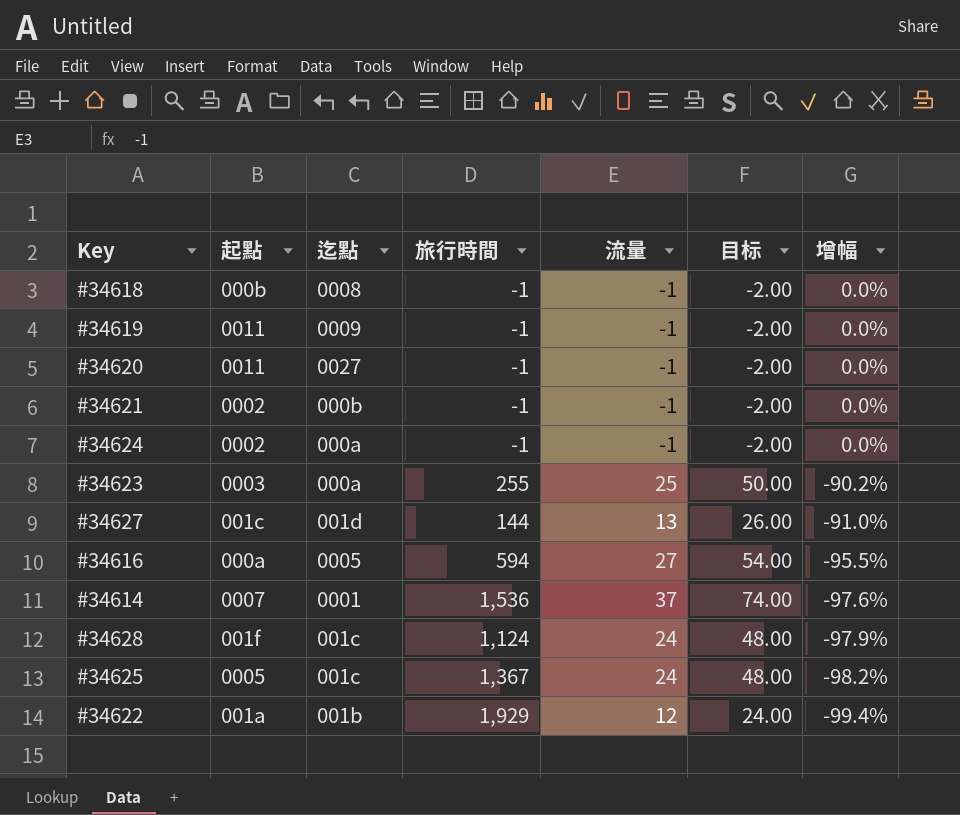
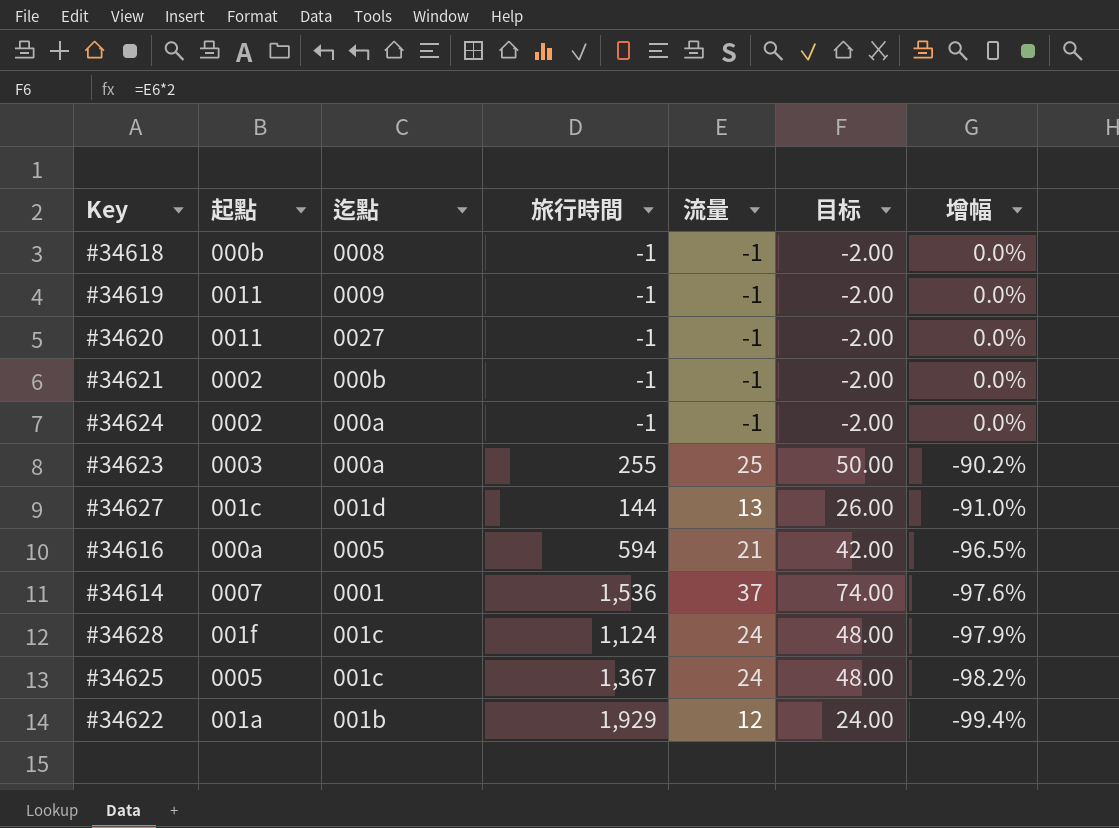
#34616 | 流量: 27 -> 21
#34616 | 目标: 54.00 -> 42.00
#34616 | 增幅: -95.5% -> -96.5%

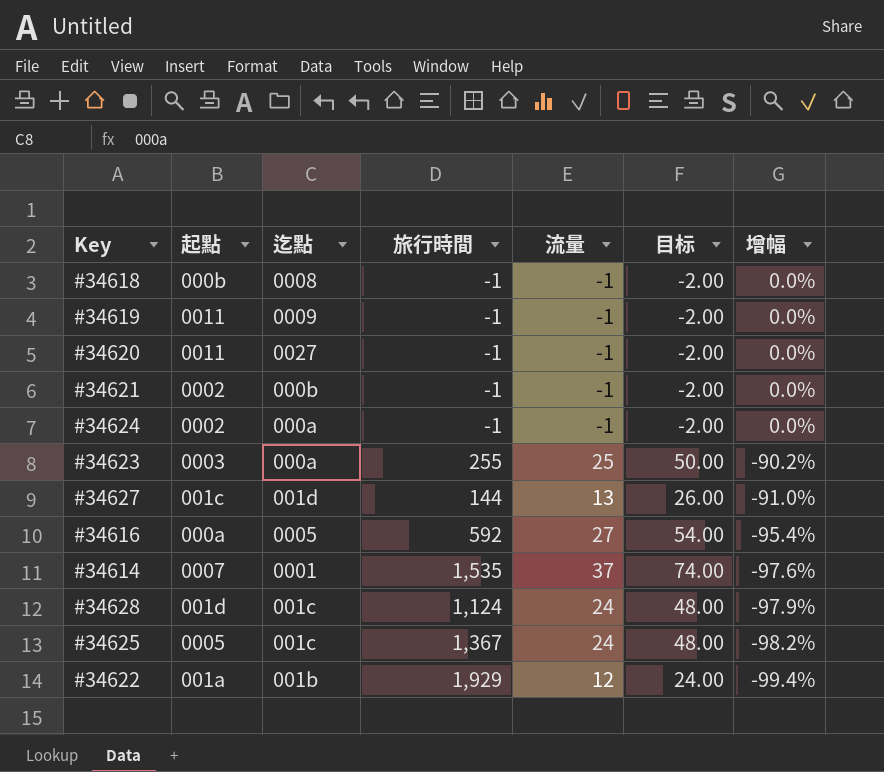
#34616 | 旅行時間: 594 -> 592
#34616 | 流量: 21 -> 27
#34616 | 目标: 42.00 -> 54.00
#34616 | 增幅: -96.5% -> -95.4%
#34614 | 旅行時間: 1,536 -> 1,535
#34628 | 起點: 001f -> 001d

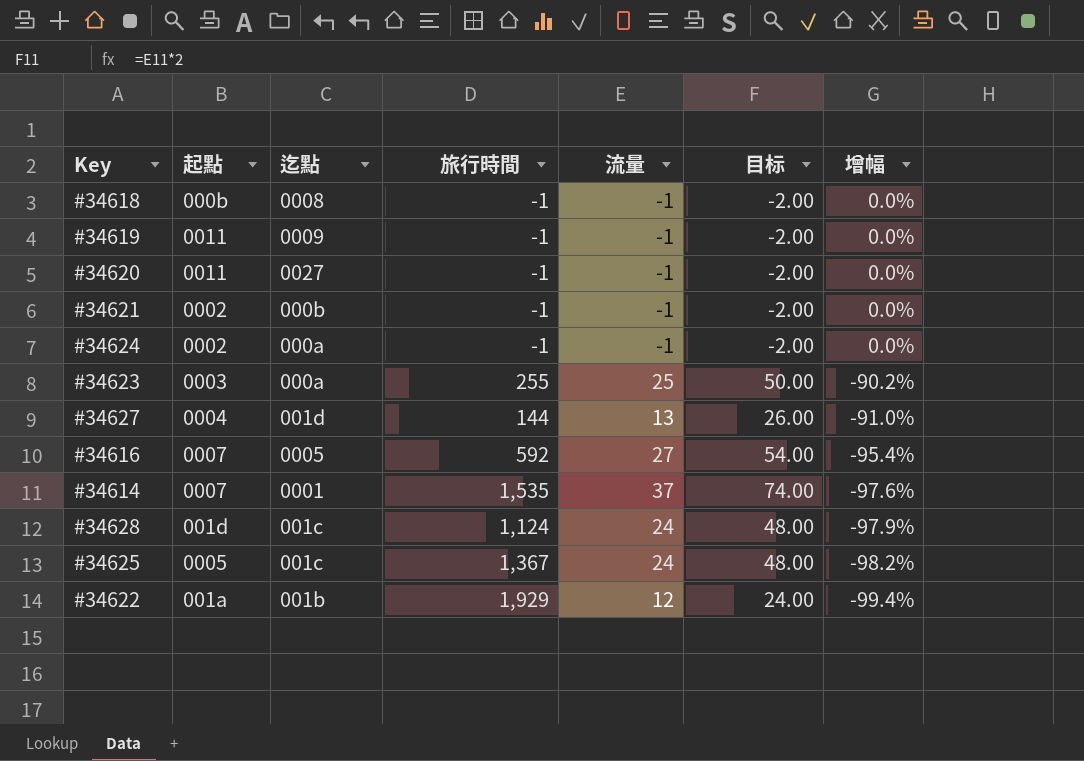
#34627 | 起點: 001c -> 0004
#34616 | 起點: 000a -> 0007

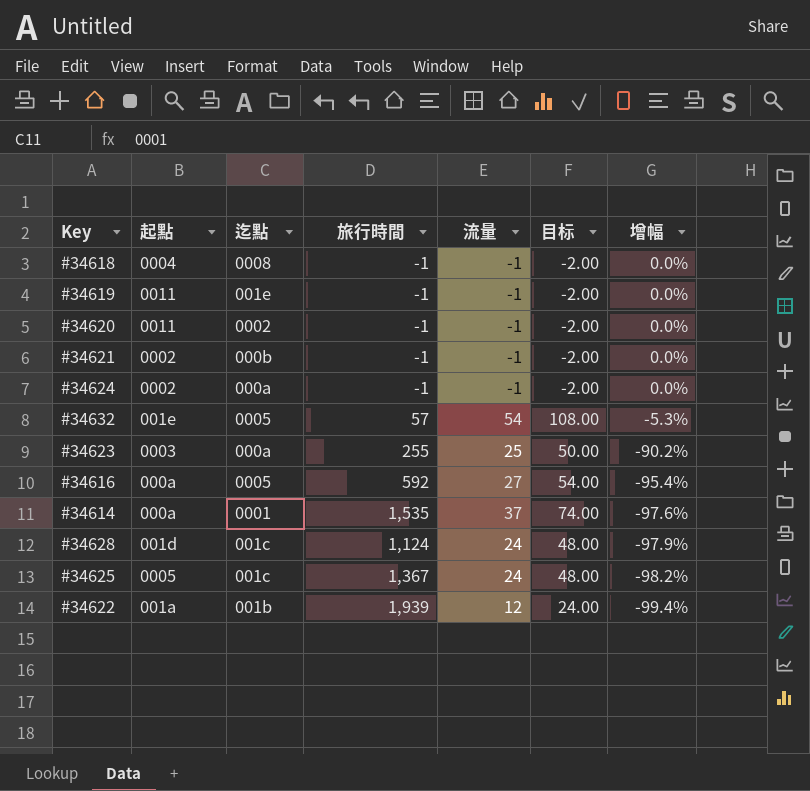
row #34627: 0004 | 001d | 144 | 13 | 26.00 | -91.0% -> none
#34618 | 起點: 000b -> 0004
#34619 | 迄點: 0009 -> 001e
#34620 | 迄點: 0027 -> 0002
row #34632: none -> 001e | 0005 | 57 | 54 | 108.00 | -5.3%
#34616 | 起點: 0007 -> 000a
#34614 | 起點: 0007 -> 000a
#34622 | 旅行時間: 1,929 -> 1,939

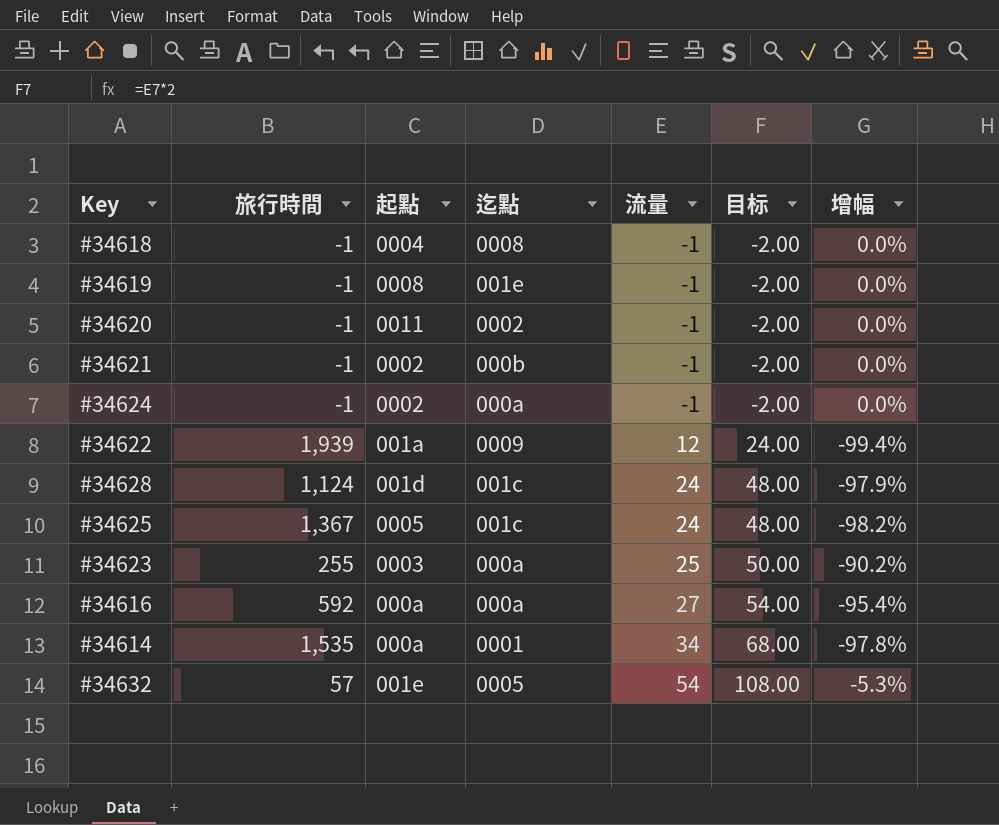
row order: 增幅 descending -> 流量 ascending
column 旅行時間 | position: 4 -> 2
#34619 | 起點: 0011 -> 0008
#34622 | 迄點: 001b -> 0009
#34616 | 迄點: 0005 -> 000a
#34614 | 流量: 37 -> 34
#34614 | 目标: 74.00 -> 68.00
#34614 | 增幅: -97.6% -> -97.8%

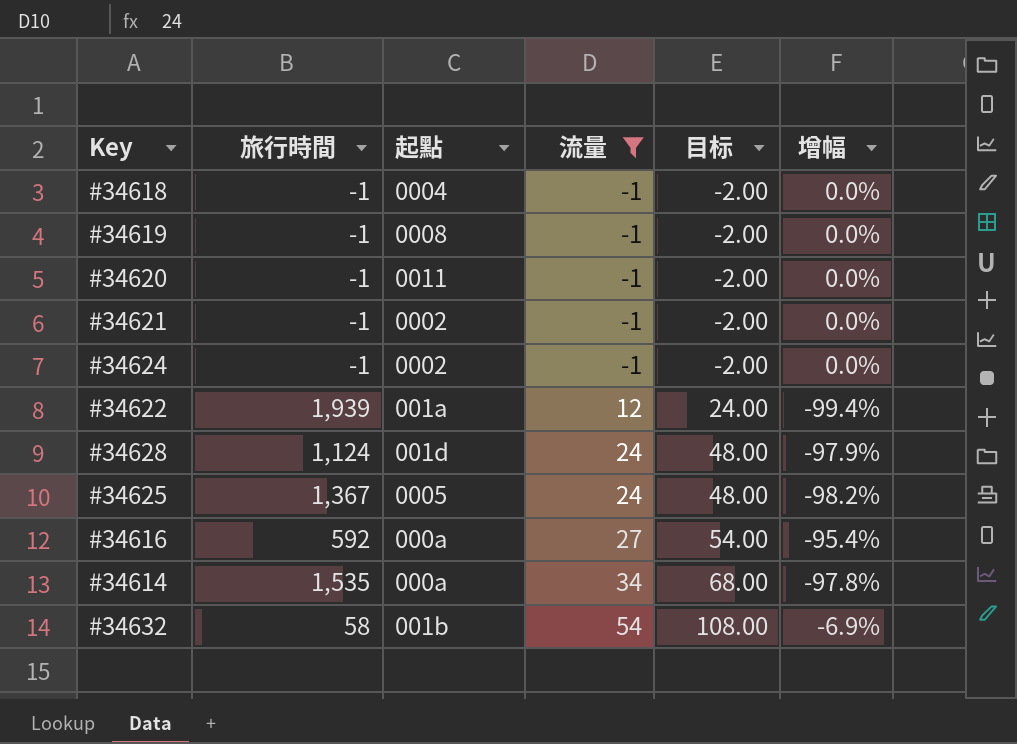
filter: none -> 流量 != 25
column 迄點 | position: 4 -> none
#34632 | 旅行時間: 57 -> 58
#34632 | 起點: 001e -> 001b
#34632 | 增幅: -5.3% -> -6.9%

